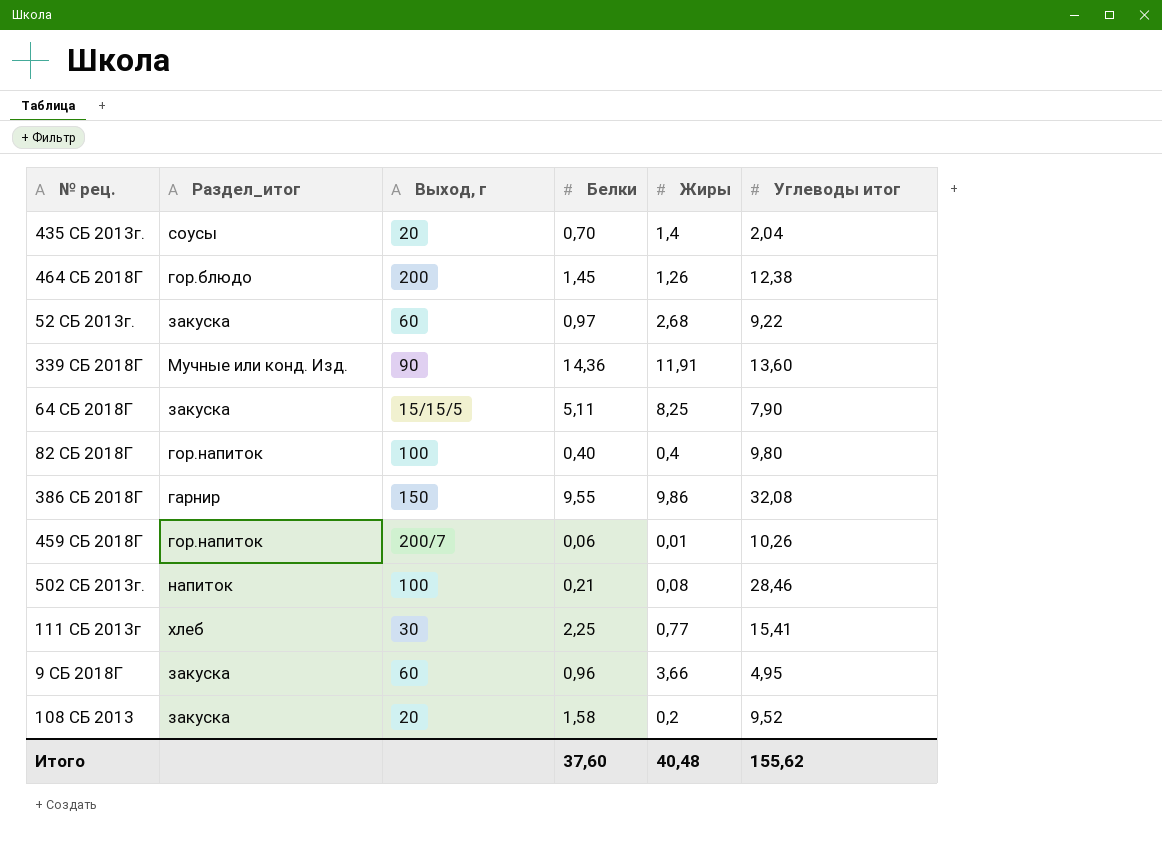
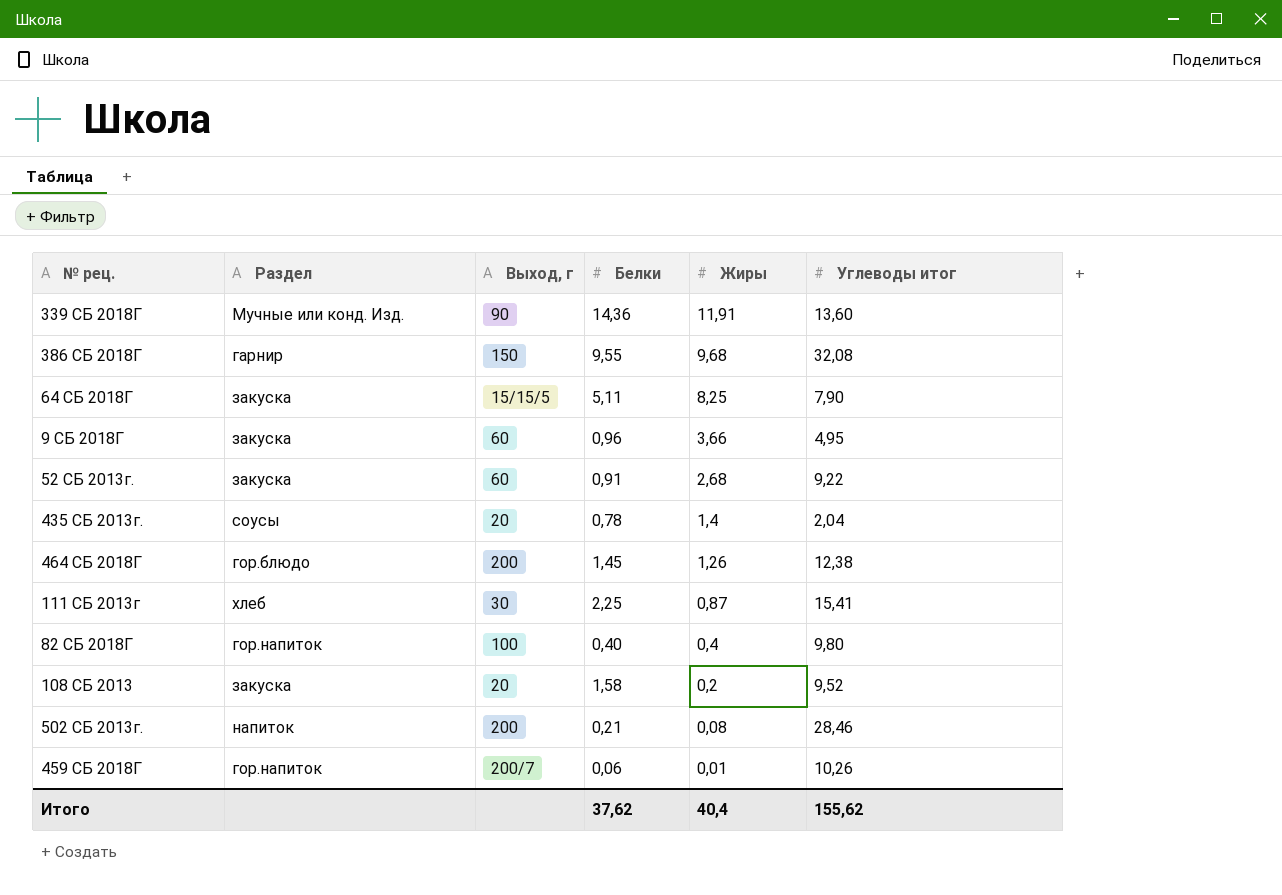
row order: none -> Жиры descending
column name: Раздел_итог -> Раздел
386 СБ 2018Г | Жиры: 9,86 -> 9,68
52 СБ 2013г. | Белки: 0,97 -> 0,91
435 СБ 2013г. | Белки: 0,70 -> 0,78
111 СБ 2013г | Жиры: 0,77 -> 0,87
502 СБ 2013г. | Выход, г: 100 -> 200
Итого | Белки: 37,60 -> 37,62
Итого | Жиры: 40,48 -> 40,4

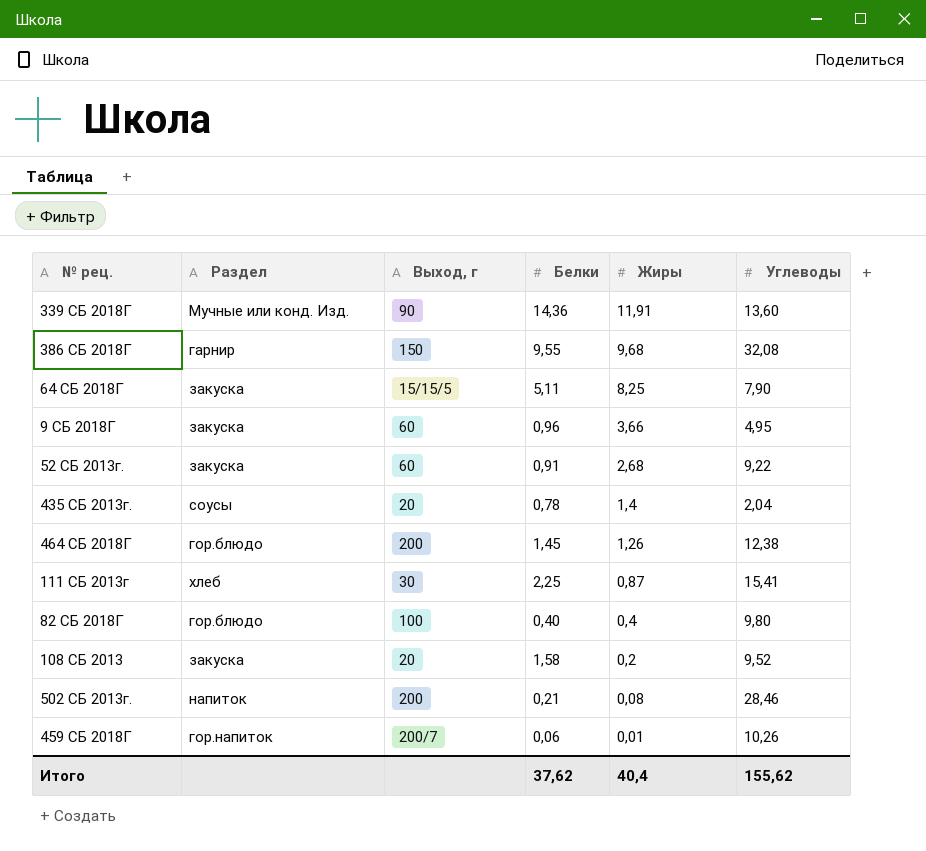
column name: Углеводы итог -> Углеводы
82 СБ 2018Г | Раздел: гор.напиток -> гор.блюдо

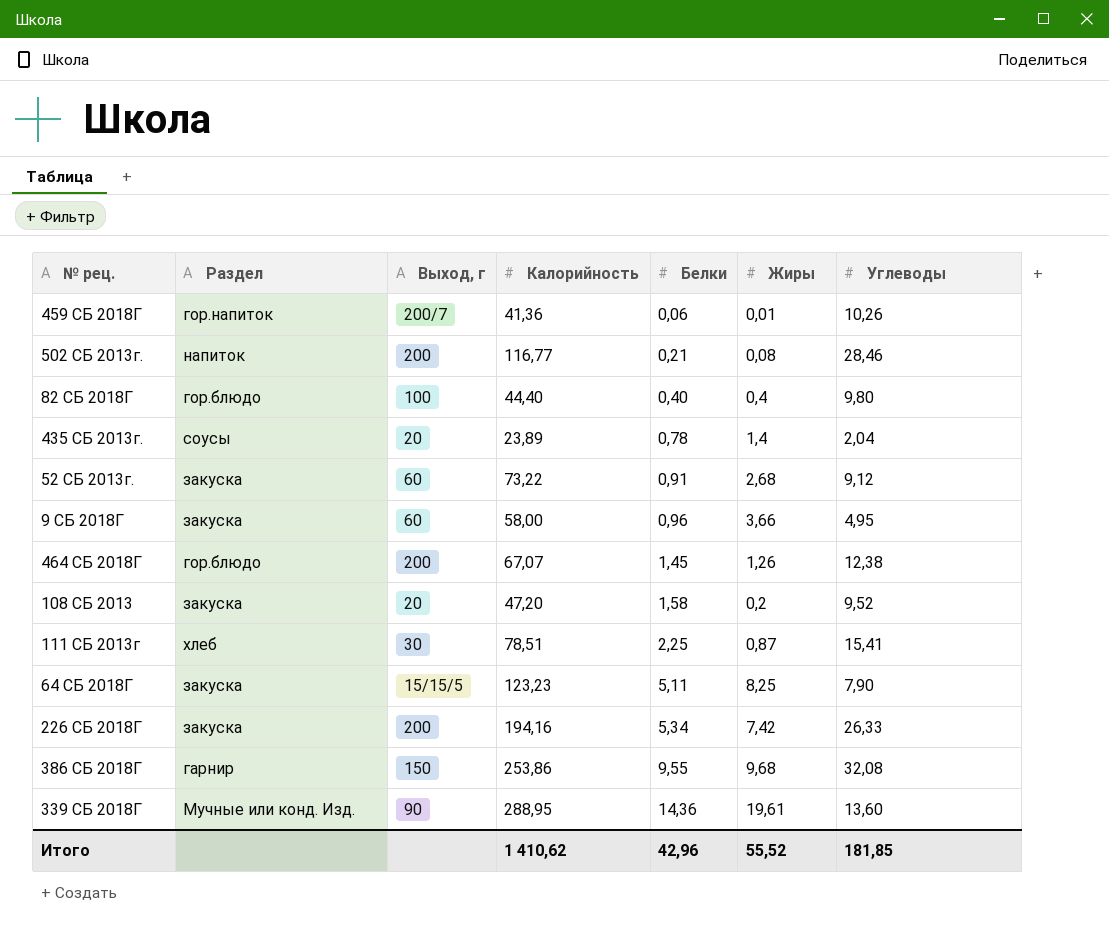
row order: Жиры descending -> Белки ascending
column Калорийность | position: none -> 4
52 СБ 2013г. | Углеводы: 9,22 -> 9,12
row 226 СБ 2018Г: none -> закуска | 200 | 194,16 | 5,34 | 7,42 | 26,33
339 СБ 2018Г | Жиры: 11,91 -> 19,61
Итого | Белки: 37,62 -> 42,96
Итого | Жиры: 40,4 -> 55,52
Итого | Углеводы: 155,62 -> 181,85

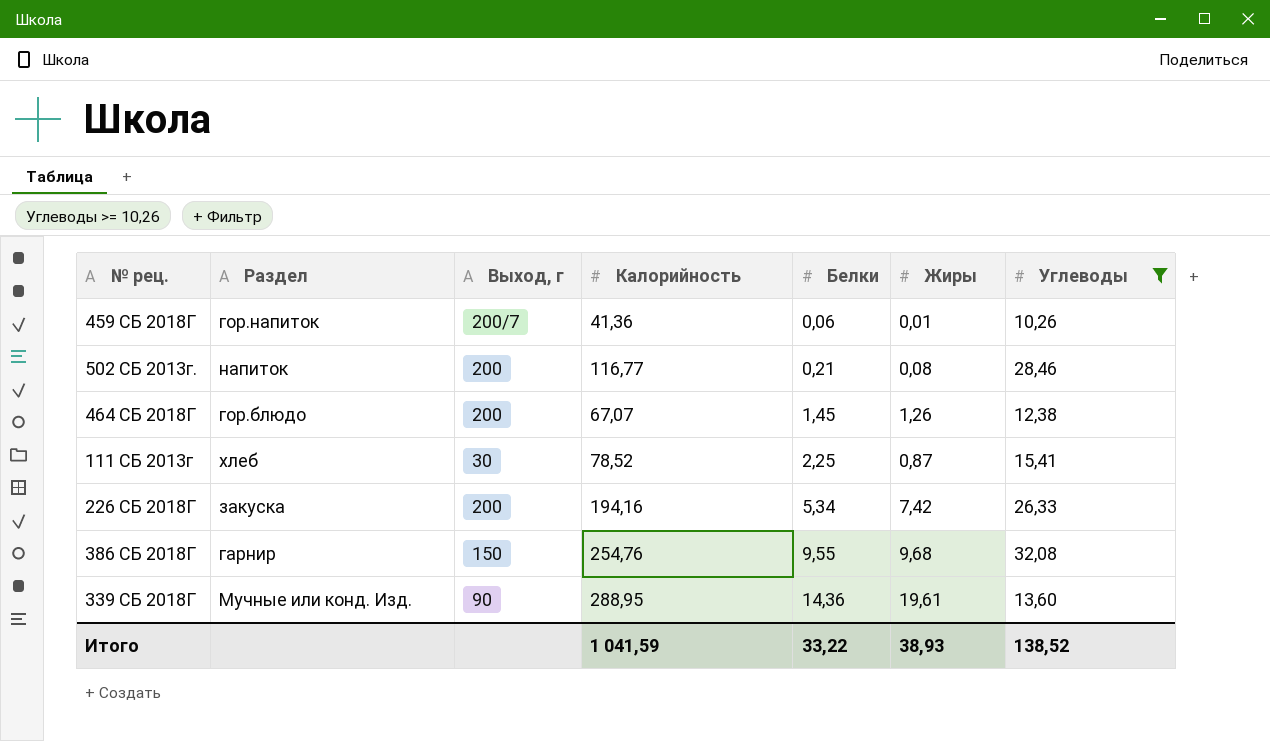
filter: none -> Углеводы >= 10,26
111 СБ 2013г | Калорийность: 78,51 -> 78,52
386 СБ 2018Г | Калорийность: 253,86 -> 254,76
Итого | Калорийность: 1 410,62 -> 1 041,59
Итого | Белки: 42,96 -> 33,22
Итого | Жиры: 55,52 -> 38,93
Итого | Углеводы: 181,85 -> 138,52

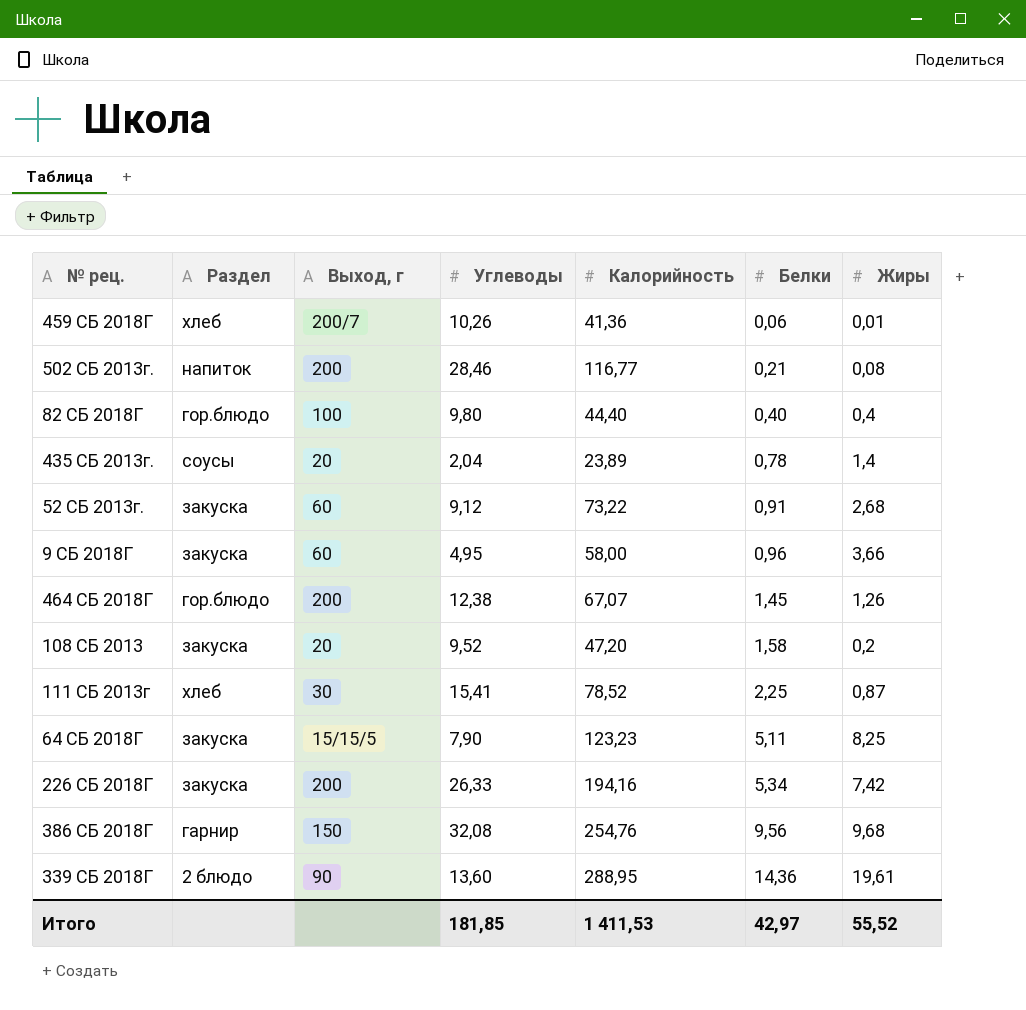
filter: Углеводы >= 10,26 -> none
column Углеводы | position: 7 -> 4
459 СБ 2018Г | Раздел: гор.напиток -> хлеб
386 СБ 2018Г | Белки: 9,55 -> 9,56
339 СБ 2018Г | Раздел: Мучные или конд. Изд. -> 2 блюдо
Итого | Углеводы: 138,52 -> 181,85
Итого | Калорийность: 1 041,59 -> 1 411,53
Итого | Белки: 33,22 -> 42,97
Итого | Жиры: 38,93 -> 55,52

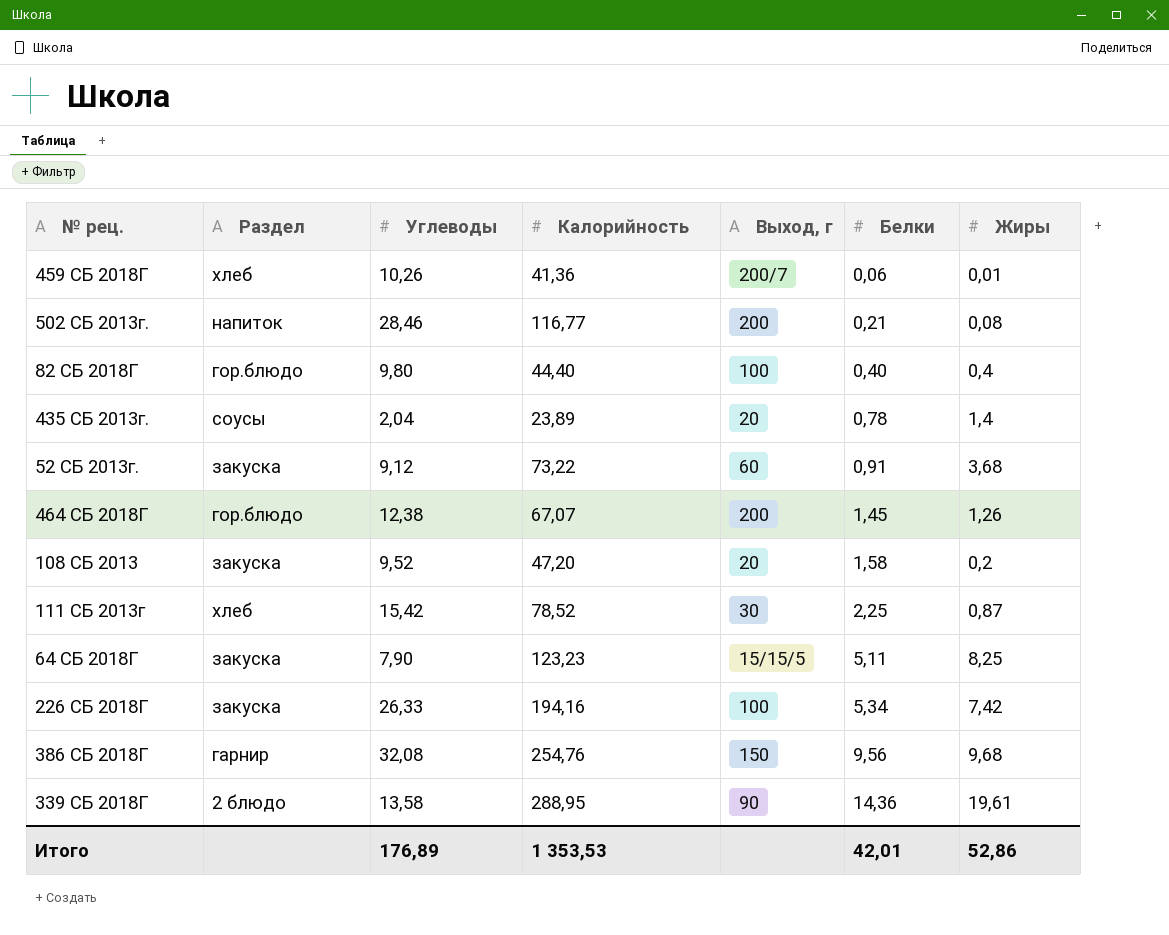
column Выход, г | position: 3 -> 5
row 9 СБ 2018Г: закуска | 60 | 4,95 | 58,00 | 0,96 | 3,66 -> none
52 СБ 2013г. | Жиры: 2,68 -> 3,68
111 СБ 2013г | Углеводы: 15,41 -> 15,42
226 СБ 2018Г | Выход, г: 200 -> 100
339 СБ 2018Г | Углеводы: 13,60 -> 13,58
Итого | Углеводы: 181,85 -> 176,89
Итого | Калорийность: 1 411,53 -> 1 353,53
Итого | Белки: 42,97 -> 42,01
Итого | Жиры: 55,52 -> 52,86

